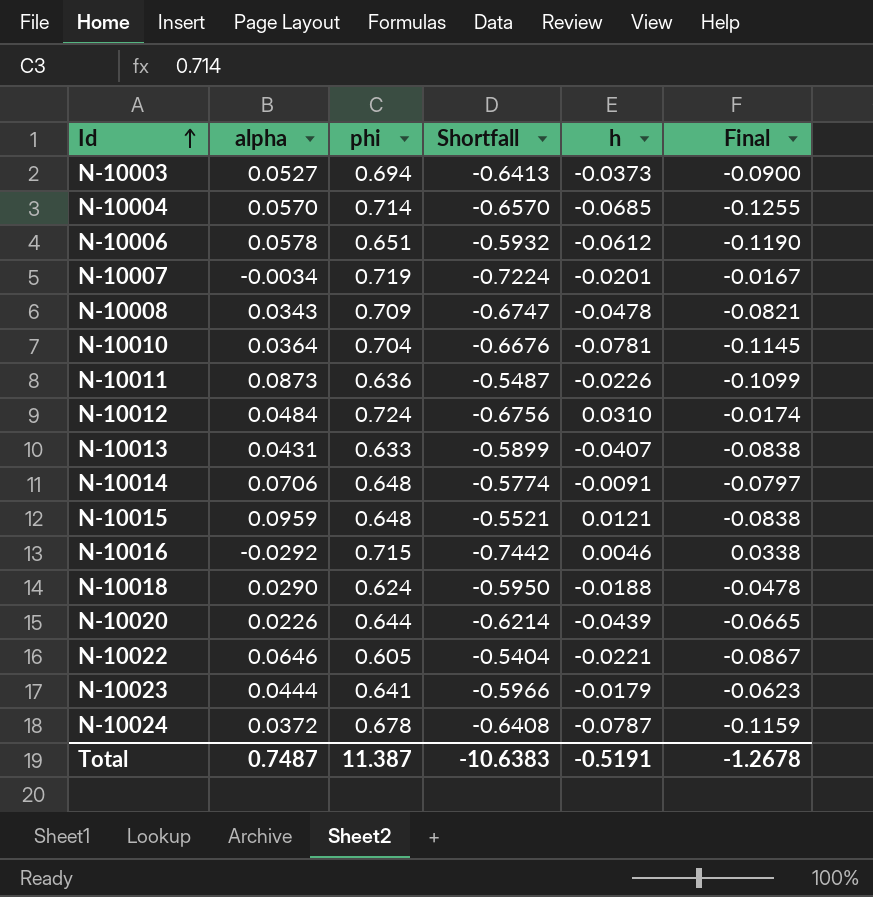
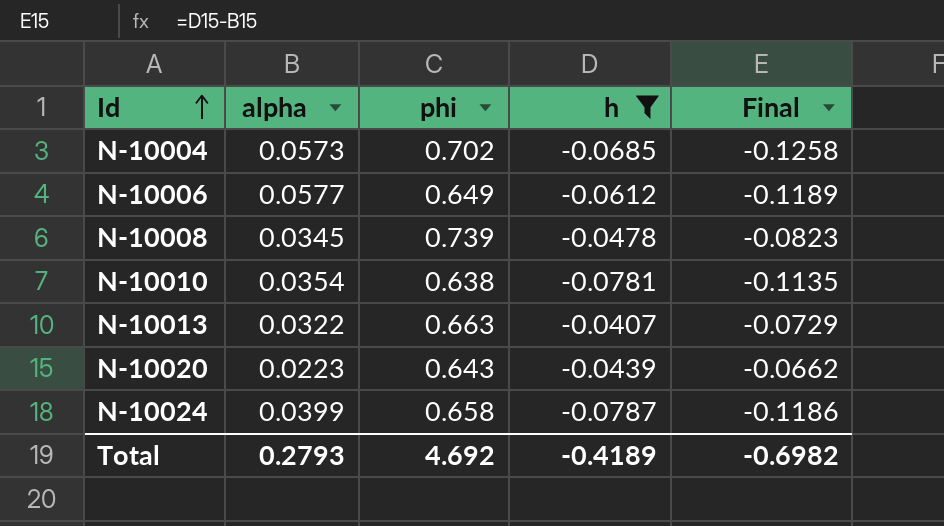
filter: none -> h <= -0.0407
column Shortfall | formula: [alpha] - [phi] -> none
N-10004 | alpha: 0.0570 -> 0.0573
N-10004 | phi: 0.714 -> 0.702
N-10004 | Final: -0.1255 -> -0.1258
N-10006 | alpha: 0.0578 -> 0.0577
N-10006 | phi: 0.651 -> 0.649
N-10006 | Final: -0.1190 -> -0.1189
N-10008 | alpha: 0.0343 -> 0.0345
N-10008 | phi: 0.709 -> 0.739
N-10008 | Final: -0.0821 -> -0.0823
N-10010 | alpha: 0.0364 -> 0.0354
N-10010 | phi: 0.704 -> 0.638
N-10010 | Final: -0.1145 -> -0.1135
N-10013 | alpha: 0.0431 -> 0.0322
N-10013 | phi: 0.633 -> 0.663
N-10013 | Final: -0.0838 -> -0.0729
N-10020 | alpha: 0.0226 -> 0.0223
N-10020 | phi: 0.644 -> 0.643
N-10020 | Final: -0.0665 -> -0.0662
N-10024 | alpha: 0.0372 -> 0.0399
N-10024 | phi: 0.678 -> 0.658
N-10024 | Final: -0.1159 -> -0.1186
Total | alpha: 0.7487 -> 0.2793
Total | phi: 11.387 -> 4.692
Total | h: -0.5191 -> -0.4189
Total | Final: -1.2678 -> -0.6982

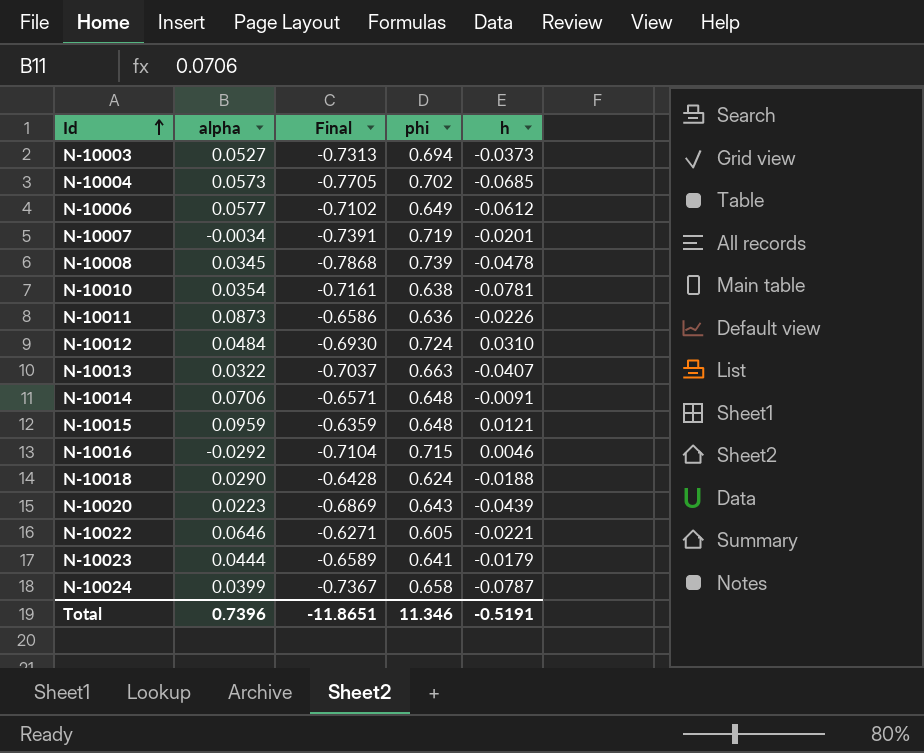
filter: h <= -0.0407 -> none
column Final | formula: [h] - [alpha] -> [h] - [phi]
column Final | position: 5 -> 3
Total | alpha: 0.2793 -> 0.7396
Total | Final: -0.6982 -> -11.8651
Total | phi: 4.692 -> 11.346
Total | h: -0.4189 -> -0.5191

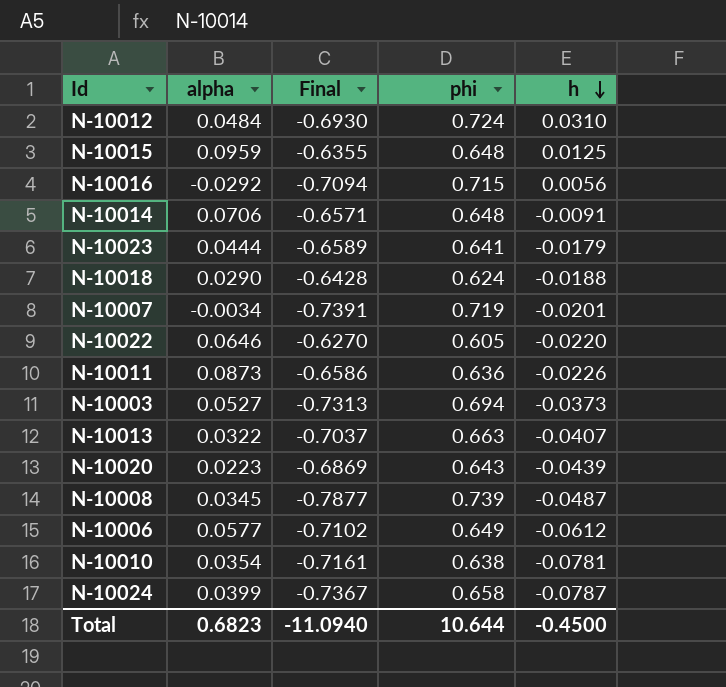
row order: Id ascending -> h descending
row N-10004: 0.0573 | -0.7705 | 0.702 | -0.0685 -> none
N-10015 | Final: -0.6359 -> -0.6355
N-10015 | h: 0.0121 -> 0.0125
N-10016 | Final: -0.7104 -> -0.7094
N-10016 | h: 0.0046 -> 0.0056
N-10022 | Final: -0.6271 -> -0.6270
N-10022 | h: -0.0221 -> -0.0220
N-10008 | Final: -0.7868 -> -0.7877
N-10008 | h: -0.0478 -> -0.0487
Total | alpha: 0.7396 -> 0.6823
Total | Final: -11.8651 -> -11.0940
Total | phi: 11.346 -> 10.644
Total | h: -0.5191 -> -0.4500

